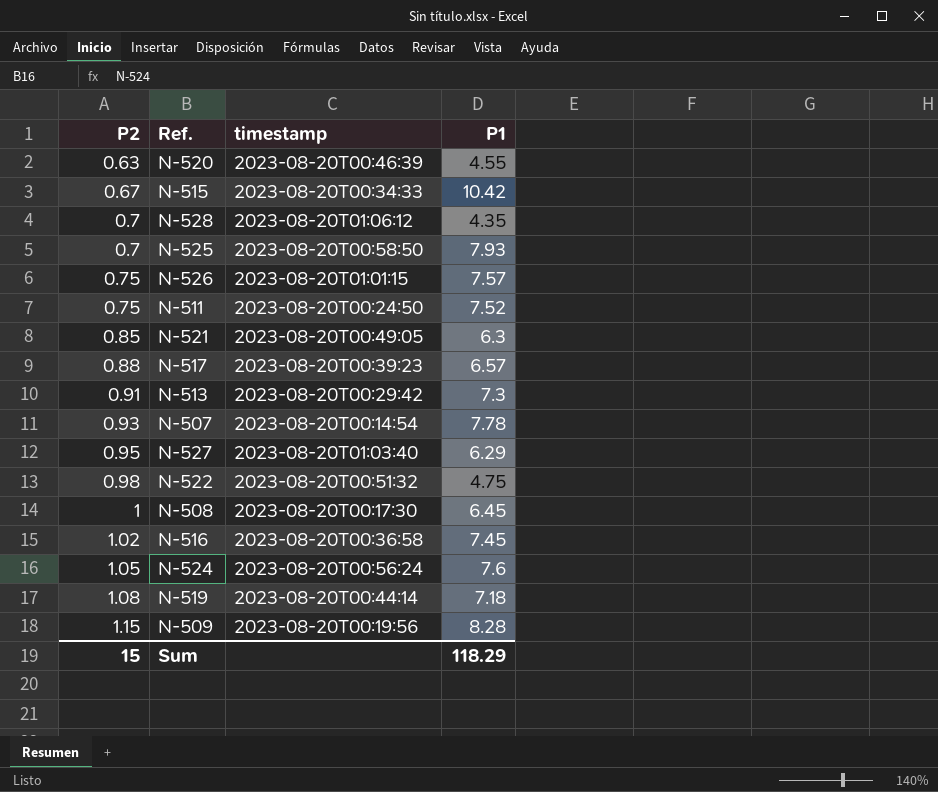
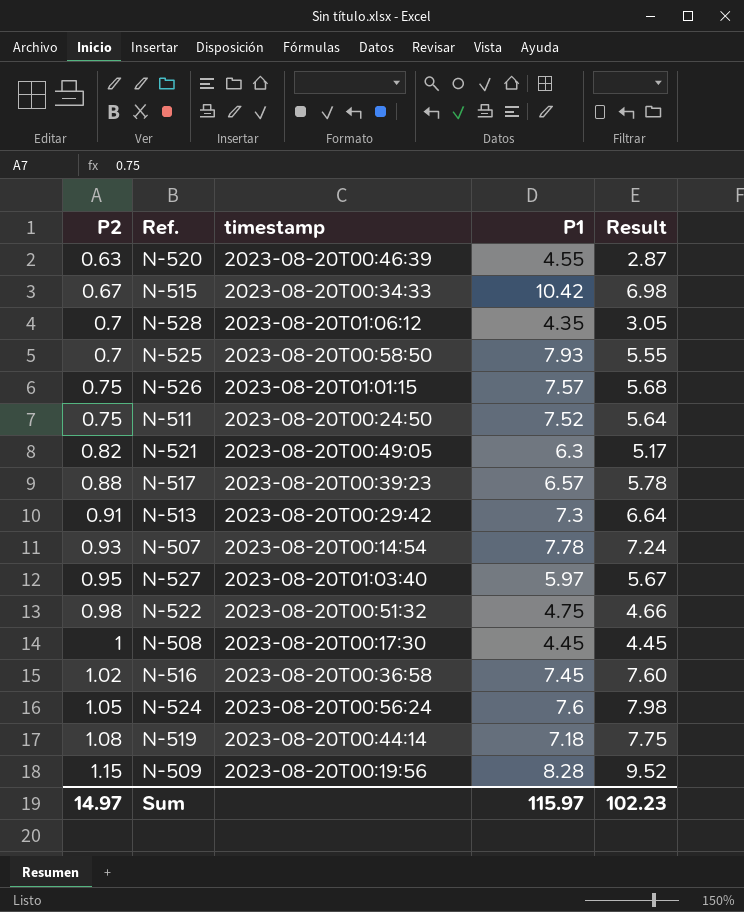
column Result | formula: none -> [P2] * [P1]
N-521 | P2: 0.85 -> 0.82
N-527 | P1: 6.29 -> 5.97
N-508 | P1: 6.45 -> 4.45
Sum | P2: 15 -> 14.97
Sum | P1: 118.29 -> 115.97

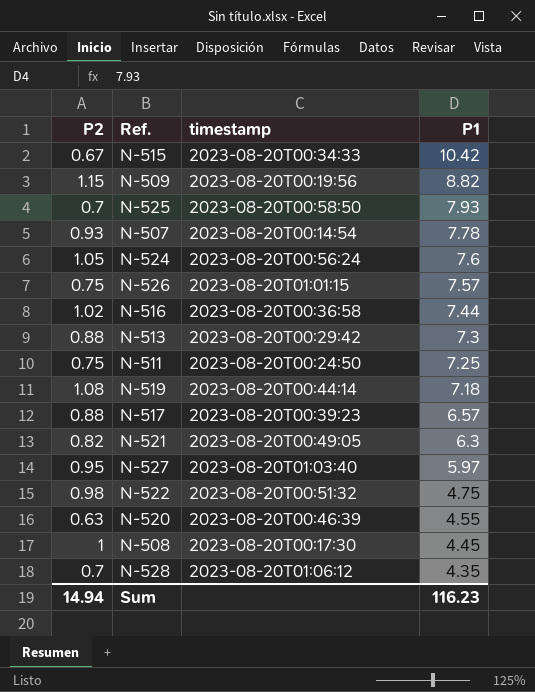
row order: P2 ascending -> P1 descending
column Result | formula: [P2] * [P1] -> none
N-509 | P1: 8.28 -> 8.82
N-516 | P1: 7.45 -> 7.44
N-513 | P2: 0.91 -> 0.88
N-511 | P1: 7.52 -> 7.25
Sum | P2: 14.97 -> 14.94
Sum | P1: 115.97 -> 116.23

